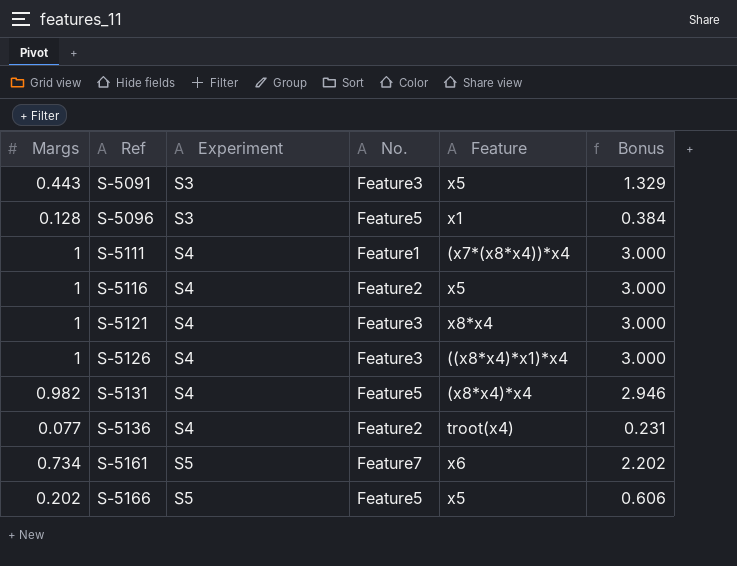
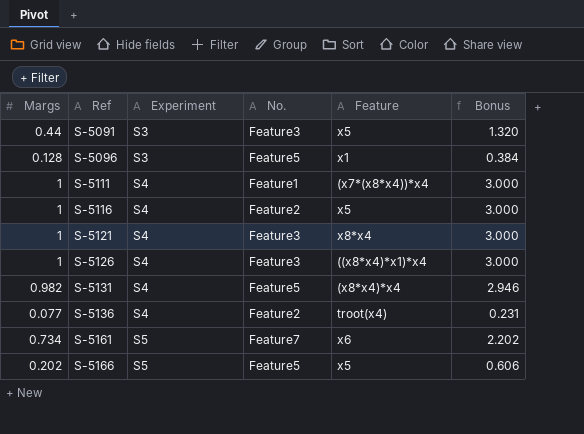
S-5091 | Margs: 0.443 -> 0.44
S-5091 | Bonus: 1.329 -> 1.320

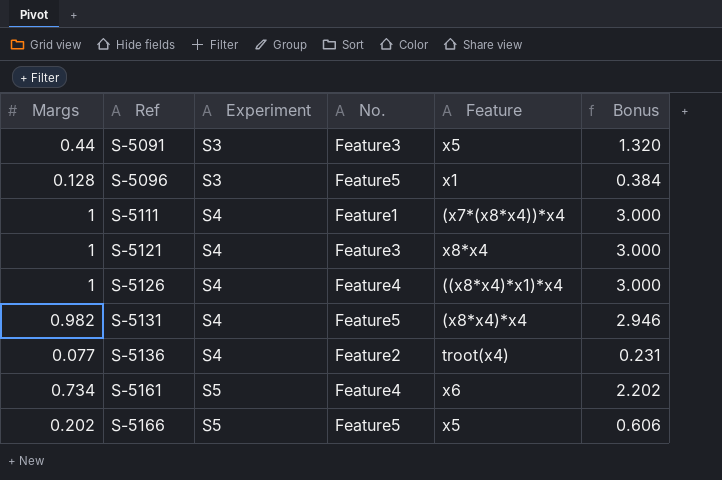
row S-5116: 1 | S4 | Feature2 | x5 | 3.000 -> none
S-5126 | No.: Feature3 -> Feature4
S-5161 | No.: Feature7 -> Feature4

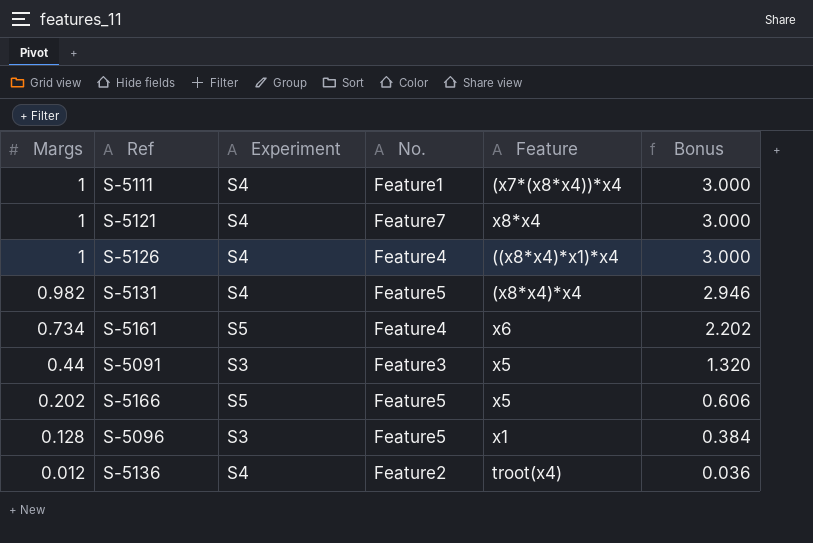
row order: Ref ascending -> Margs descending
S-5121 | No.: Feature3 -> Feature7
S-5136 | Margs: 0.077 -> 0.012
S-5136 | Bonus: 0.231 -> 0.036

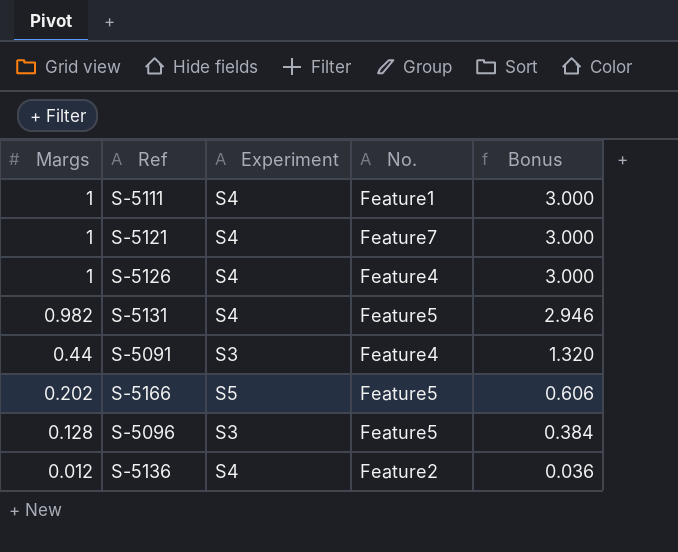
column Feature | position: 5 -> none
row S-5161: 0.734 | S5 | Feature4 | x6 | 2.202 -> none
S-5091 | No.: Feature3 -> Feature4

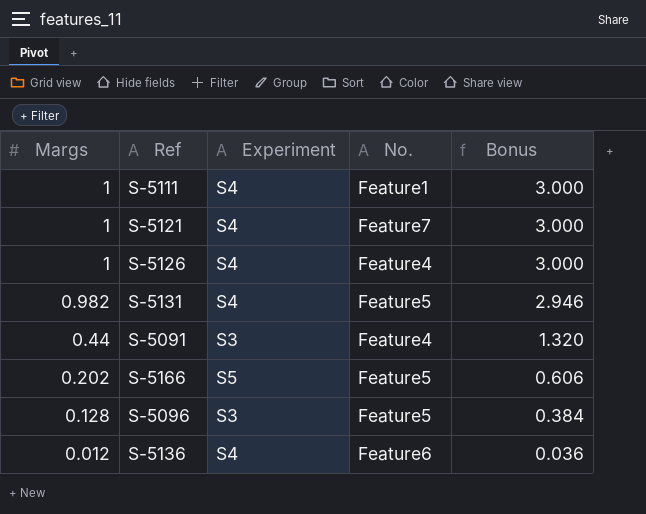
S-5136 | No.: Feature2 -> Feature6

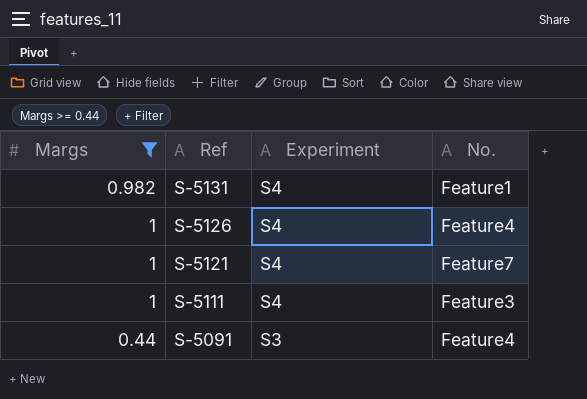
filter: none -> Margs >= 0.44
row order: Margs descending -> Ref descending
column Bonus | formula: [Margs] * 3 -> none
S-5131 | No.: Feature5 -> Feature1
S-5111 | No.: Feature1 -> Feature3

